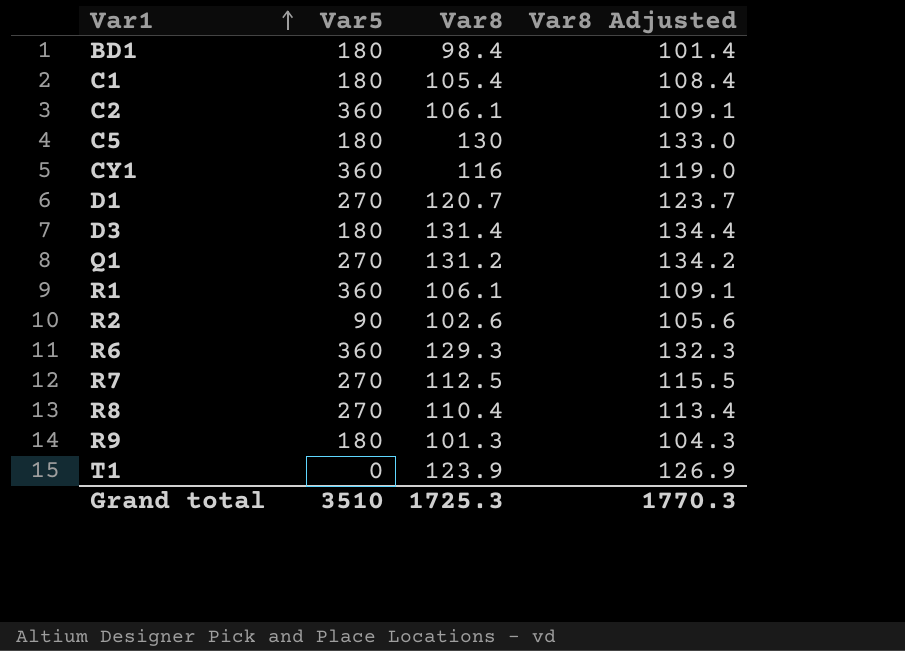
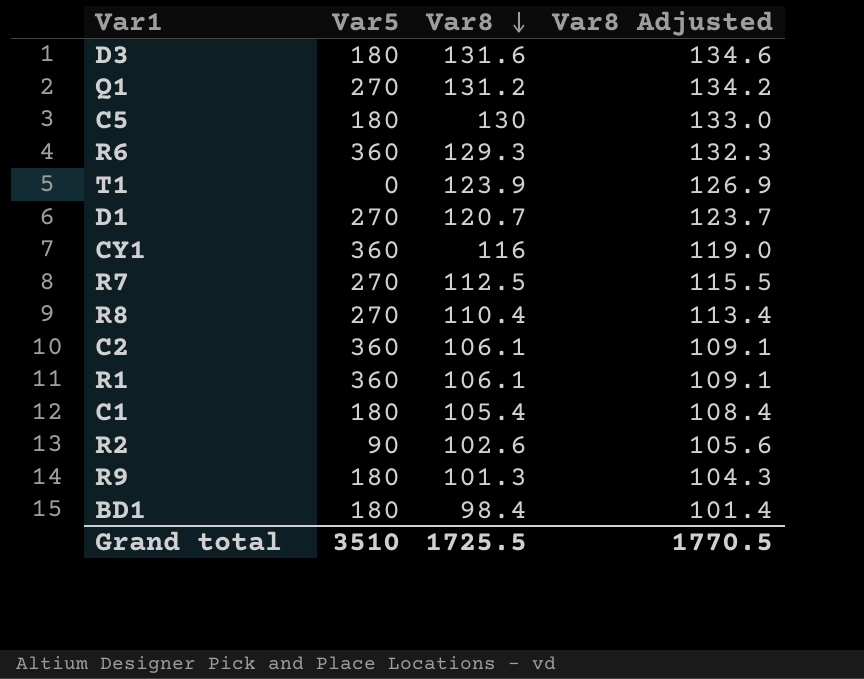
row order: Var1 ascending -> Var8 descending
D3 | Var8: 131.4 -> 131.6
D3 | Var8 Adjusted: 134.4 -> 134.6
Grand total | Var8: 1725.3 -> 1725.5
Grand total | Var8 Adjusted: 1770.3 -> 1770.5

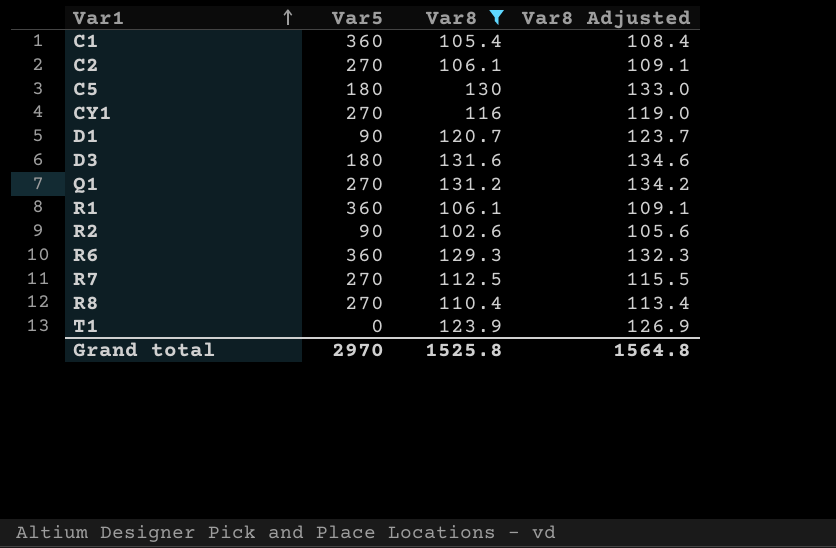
filter: none -> Var8 >= 102.6
row order: Var8 descending -> Var1 ascending
C1 | Var5: 180 -> 360
C2 | Var5: 360 -> 270
CY1 | Var5: 360 -> 270
D1 | Var5: 270 -> 90
Grand total | Var5: 3510 -> 2970
Grand total | Var8: 1725.5 -> 1525.8
Grand total | Var8 Adjusted: 1770.5 -> 1564.8

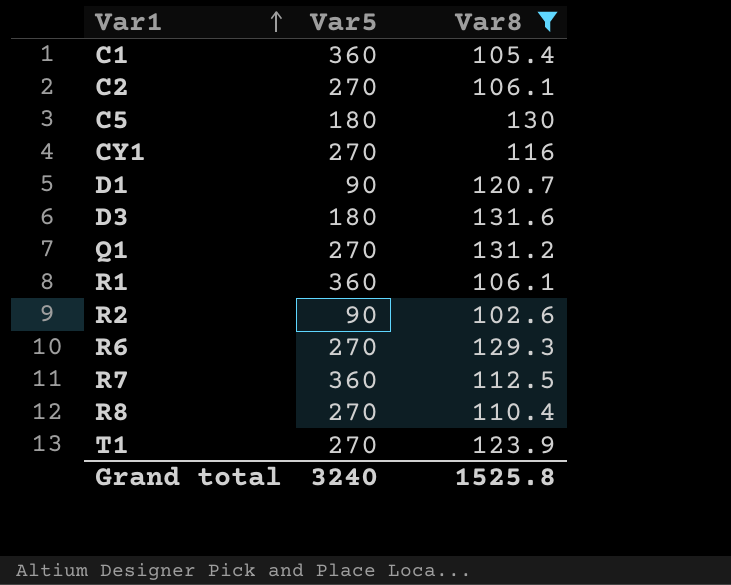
column Var8 Adjusted | formula: [Var8] + 3 -> none
R6 | Var5: 360 -> 270
R7 | Var5: 270 -> 360
T1 | Var5: 0 -> 270
Grand total | Var5: 2970 -> 3240

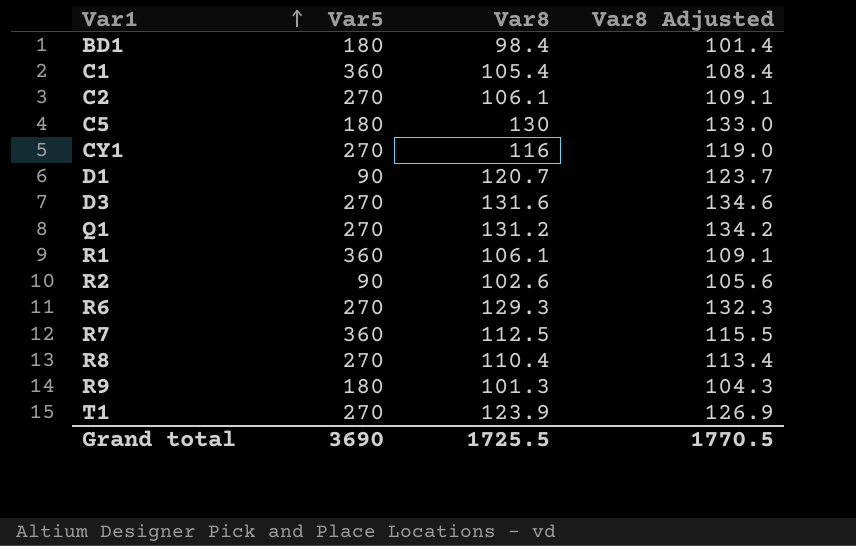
filter: Var8 >= 102.6 -> none
column Var8 Adjusted | formula: none -> [Var8] + 3
D3 | Var5: 180 -> 270
Grand total | Var5: 3240 -> 3690
Grand total | Var8: 1525.8 -> 1725.5

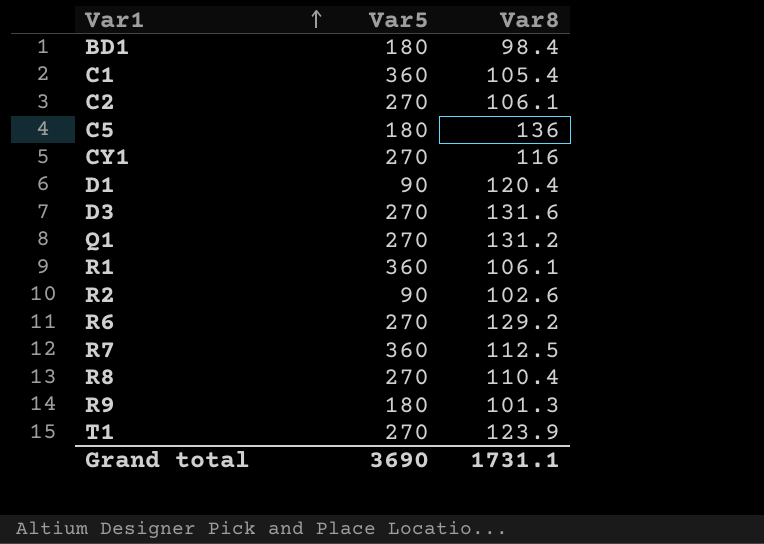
column Var8 Adjusted | formula: [Var8] + 3 -> none
C5 | Var8: 130 -> 136
D1 | Var8: 120.7 -> 120.4
R6 | Var8: 129.3 -> 129.2
Grand total | Var8: 1725.5 -> 1731.1

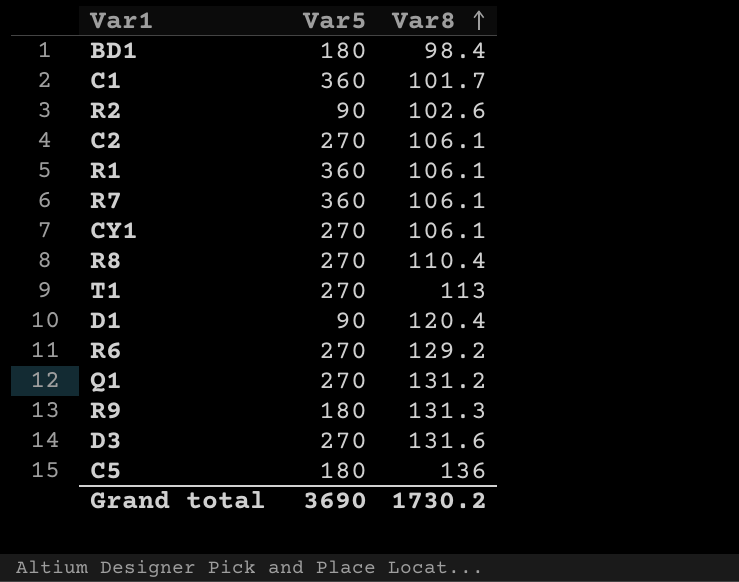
row order: Var1 ascending -> Var8 ascending
C1 | Var8: 105.4 -> 101.7
R7 | Var8: 112.5 -> 106.1
CY1 | Var8: 116 -> 106.1
T1 | Var8: 123.9 -> 113
R9 | Var8: 101.3 -> 131.3
Grand total | Var8: 1731.1 -> 1730.2

